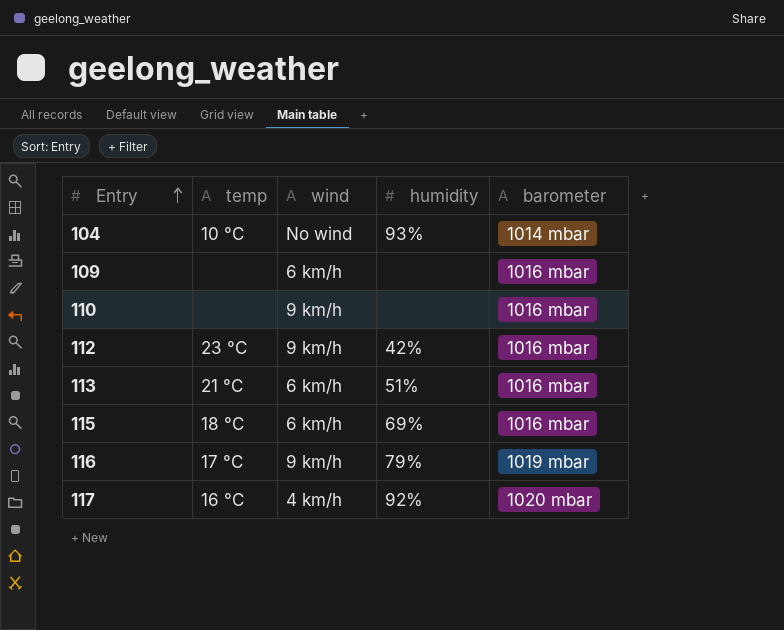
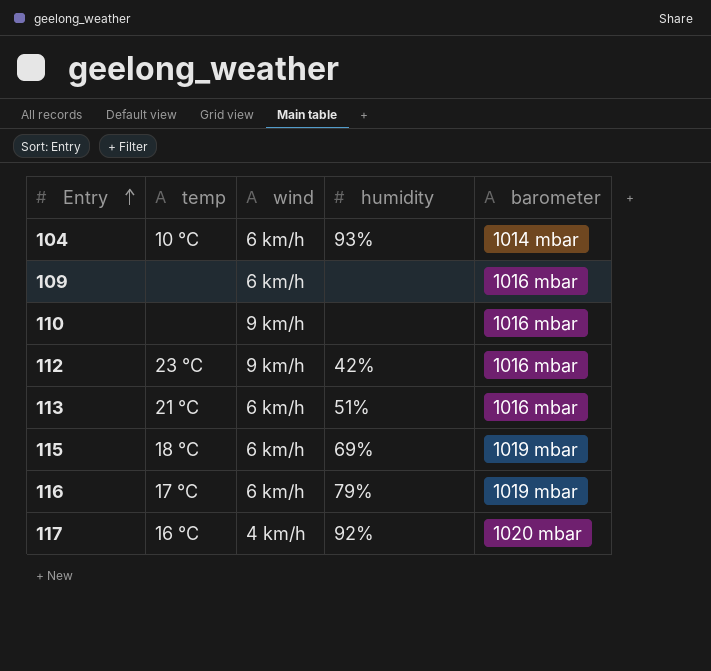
104 | wind: No wind -> 6 km/h
115 | barometer: 1016 mbar -> 1019 mbar
116 | wind: 9 km/h -> 6 km/h

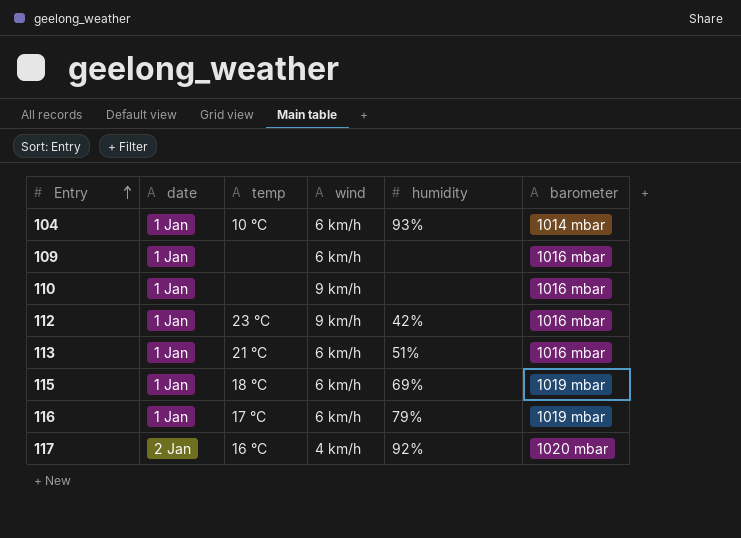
column date | position: none -> 2

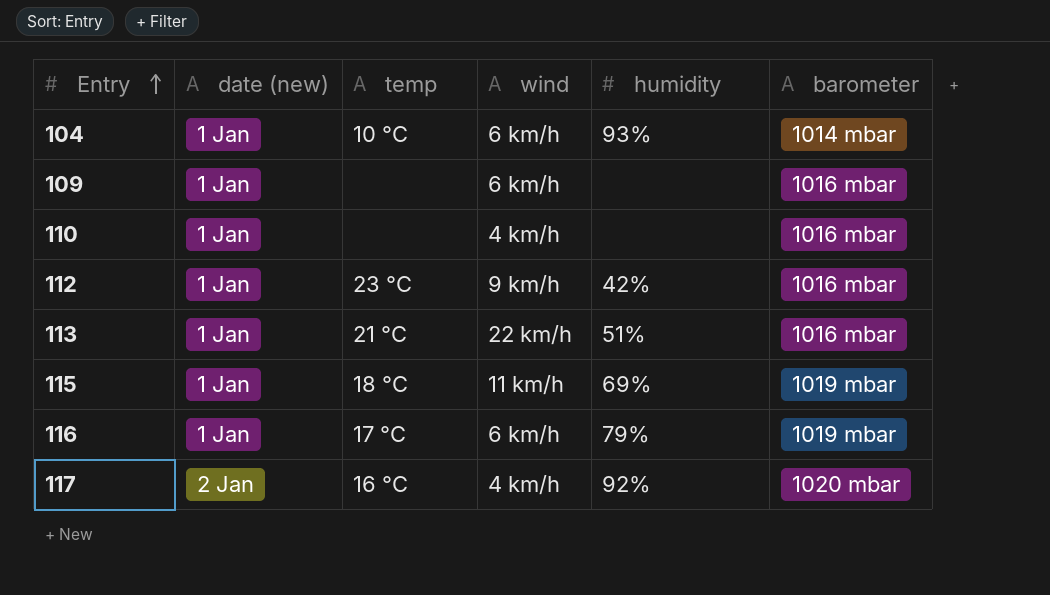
column name: date -> date (new)
110 | wind: 9 km/h -> 4 km/h
113 | wind: 6 km/h -> 22 km/h
115 | wind: 6 km/h -> 11 km/h

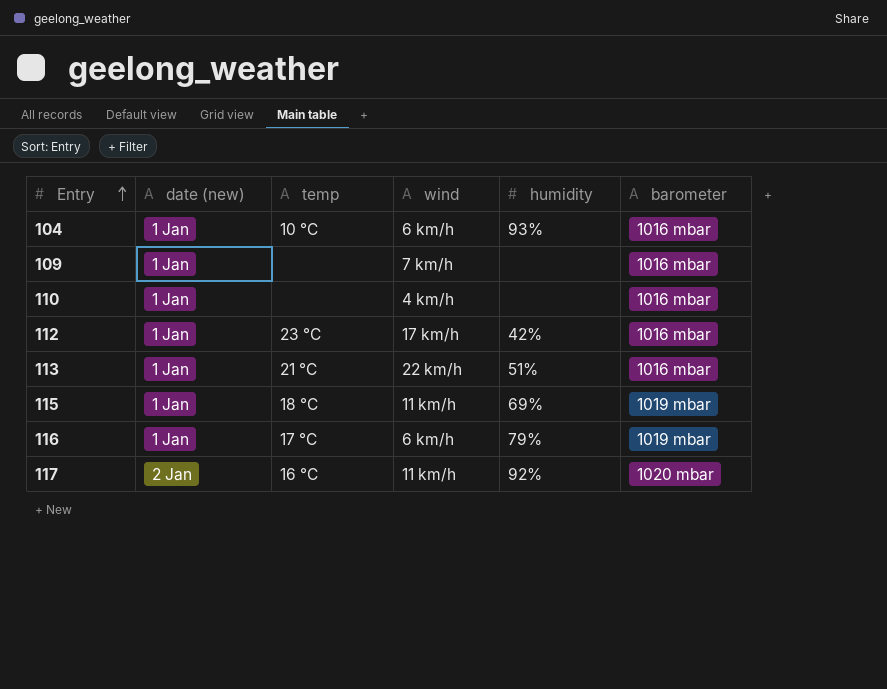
104 | barometer: 1014 mbar -> 1016 mbar
109 | wind: 6 km/h -> 7 km/h
112 | wind: 9 km/h -> 17 km/h
117 | wind: 4 km/h -> 11 km/h

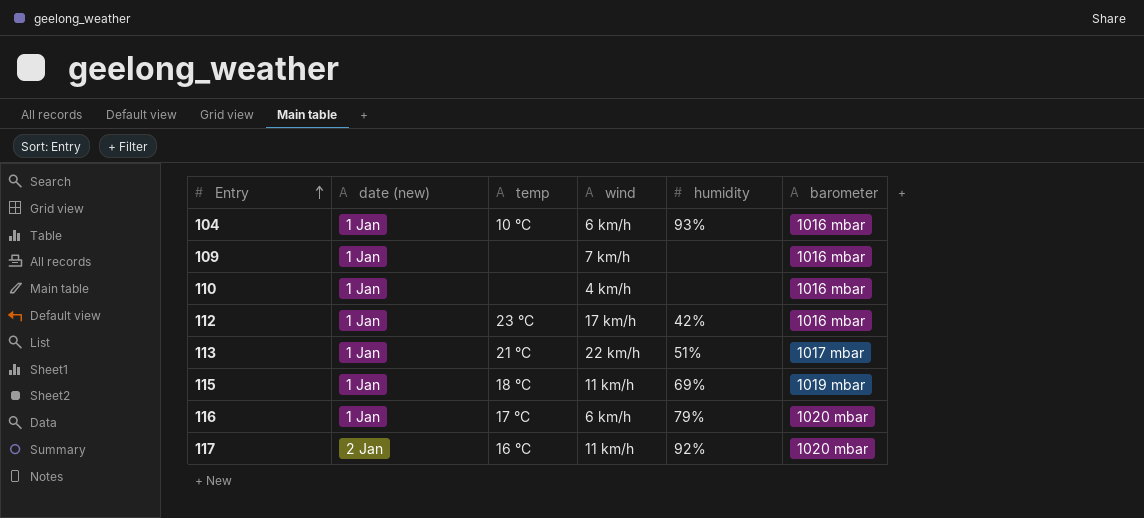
113 | barometer: 1016 mbar -> 1017 mbar
116 | barometer: 1019 mbar -> 1020 mbar

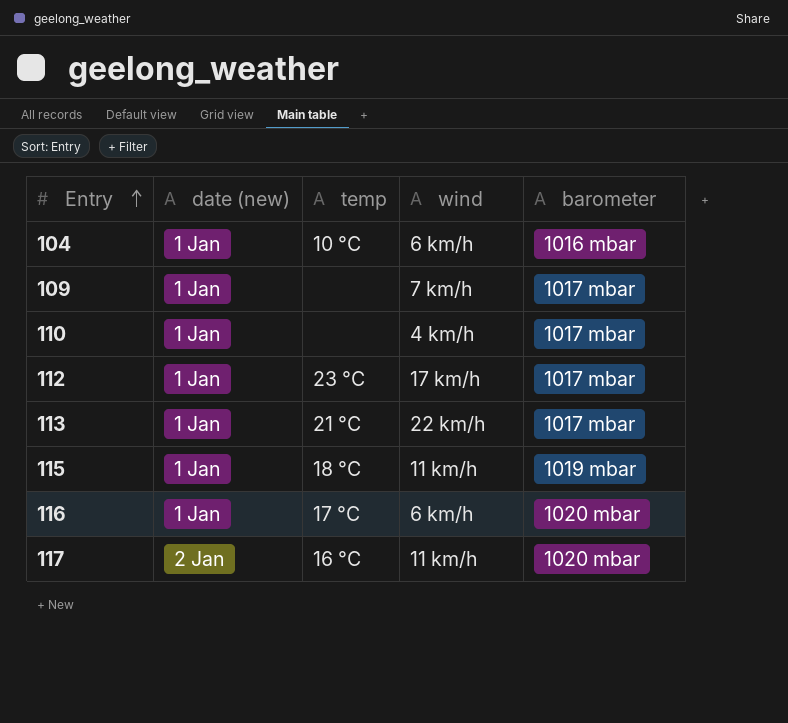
column humidity | position: 5 -> none
109 | barometer: 1016 mbar -> 1017 mbar
110 | barometer: 1016 mbar -> 1017 mbar
112 | barometer: 1016 mbar -> 1017 mbar

